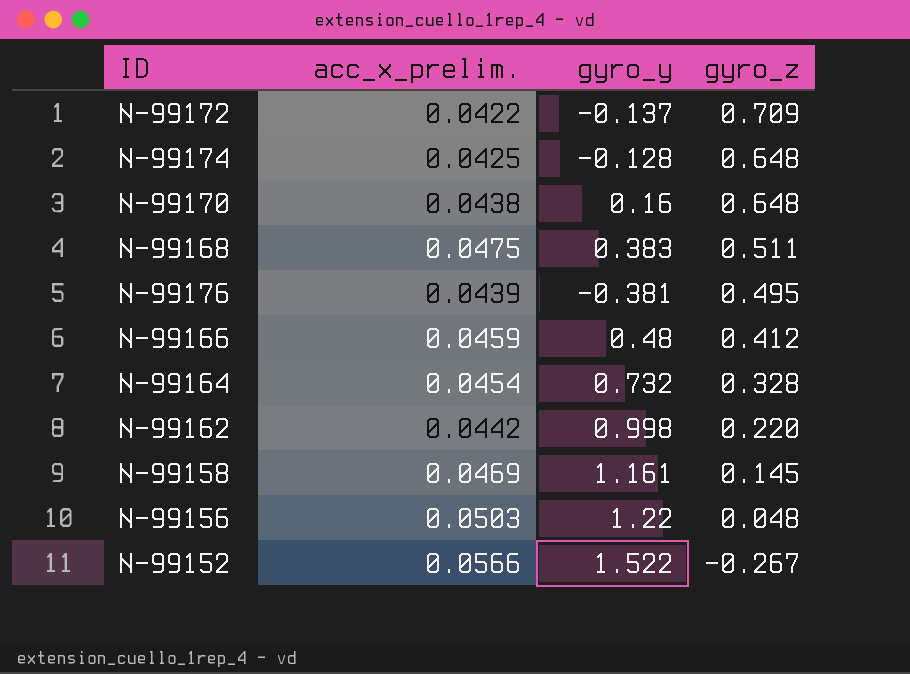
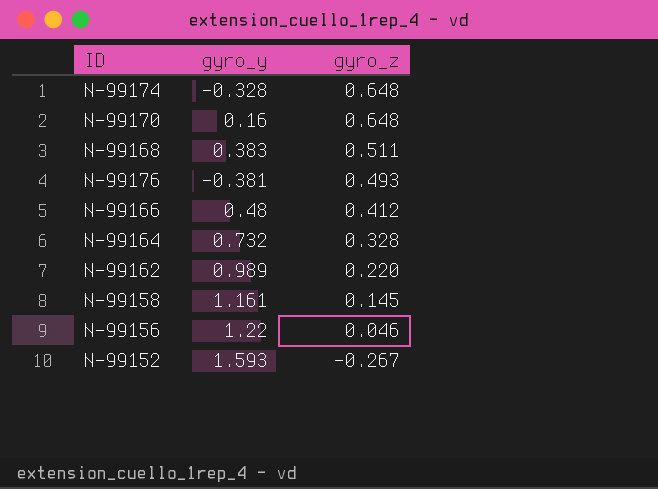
column acc_x_prelim. | position: 2 -> none
row N-99172: 0.0422 | -0.137 | 0.709 -> none
N-99174 | gyro_y: -0.128 -> -0.328
N-99176 | gyro_z: 0.495 -> 0.493
N-99162 | gyro_y: 0.998 -> 0.989
N-99156 | gyro_z: 0.048 -> 0.046
N-99152 | gyro_y: 1.522 -> 1.593

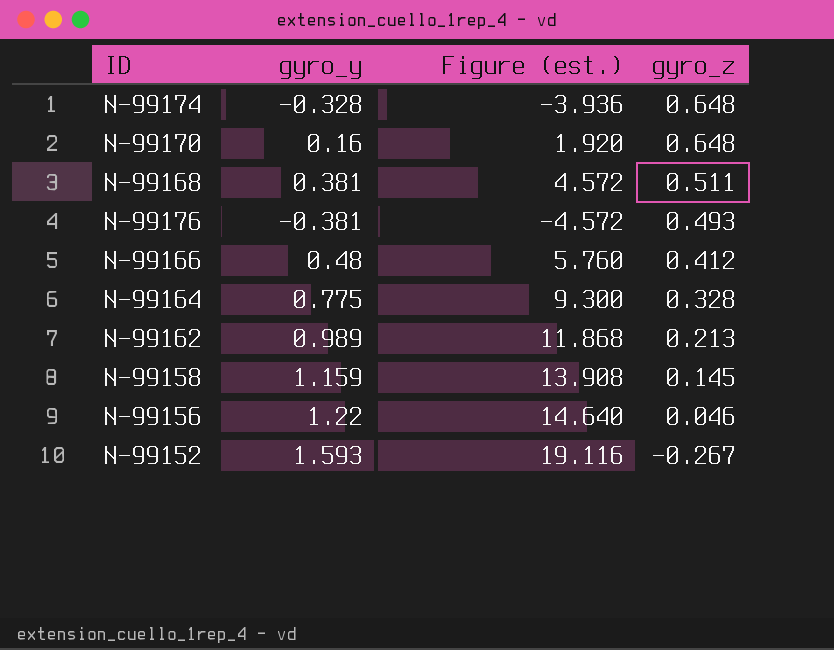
column Figure (est.) | formula: none -> [gyro_y] * 12
N-99168 | gyro_y: 0.383 -> 0.381
N-99164 | gyro_y: 0.732 -> 0.775
N-99162 | gyro_z: 0.220 -> 0.213
N-99158 | gyro_y: 1.161 -> 1.159

